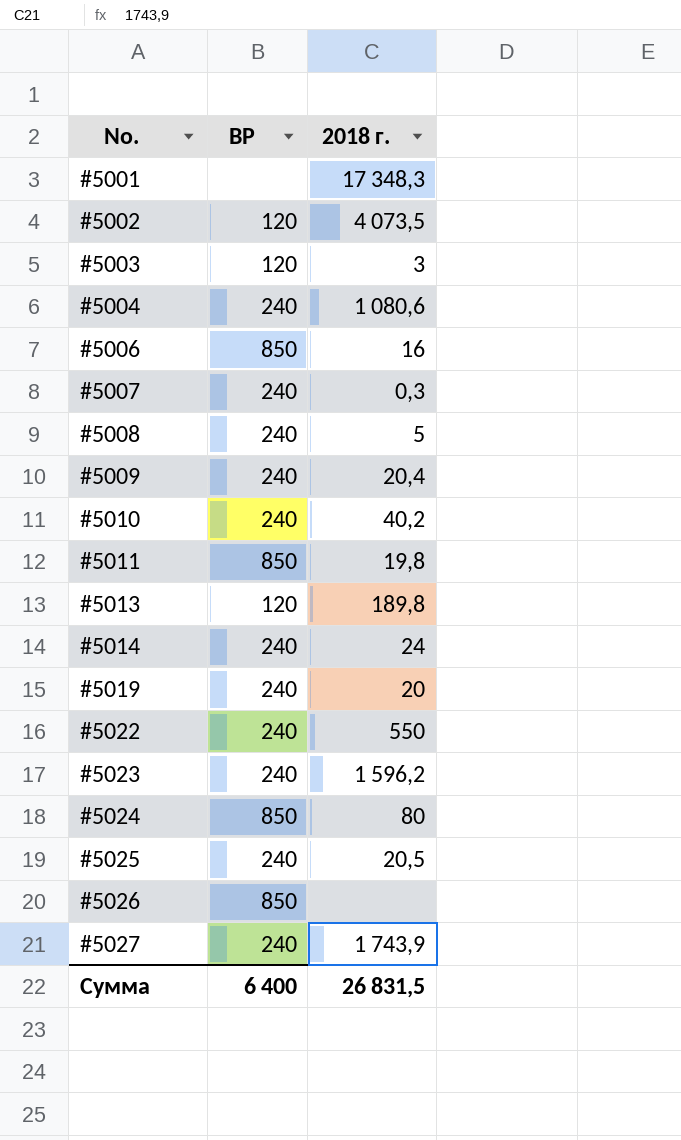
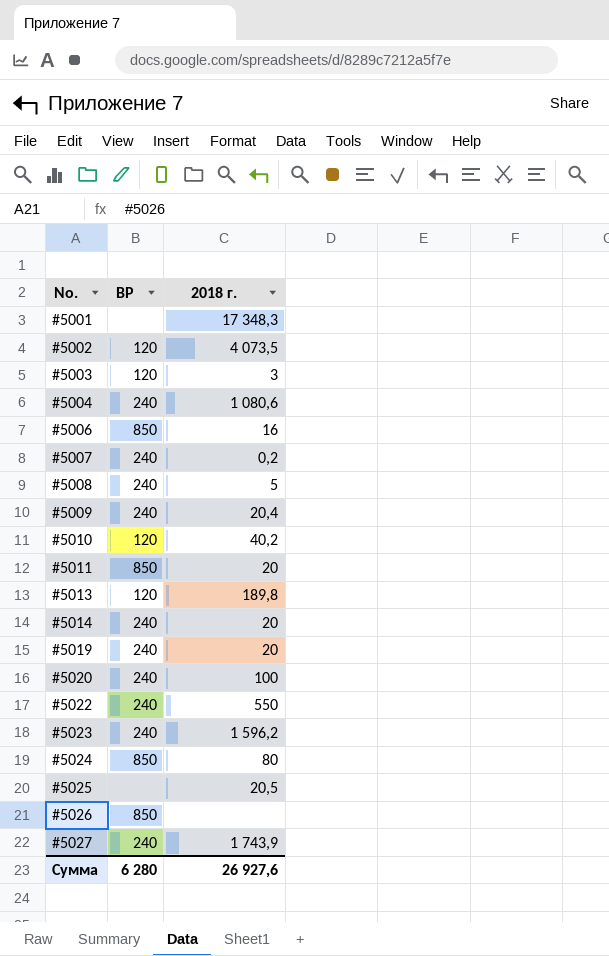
#5007 | 2018 г.: 0,3 -> 0,2
#5010 | ВР: 240 -> 120
#5011 | 2018 г.: 19,8 -> 20
#5014 | 2018 г.: 24 -> 20
row #5020: none -> 240 | 100
#5025 | ВР: 240 -> none
Сумма | ВР: 6 400 -> 6 280
Сумма | 2018 г.: 26 831,5 -> 26 927,6

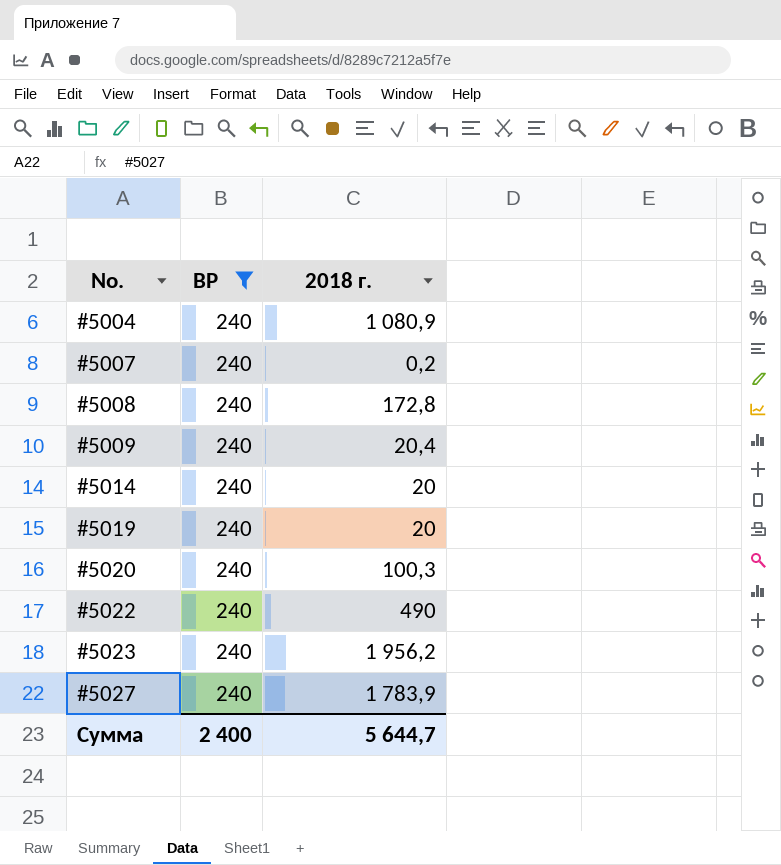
filter: none -> ВР = 240
#5004 | 2018 г.: 1 080,6 -> 1 080,9
#5008 | 2018 г.: 5 -> 172,8
#5020 | 2018 г.: 100 -> 100,3
#5022 | 2018 г.: 550 -> 490
#5023 | 2018 г.: 1 596,2 -> 1 956,2
#5027 | 2018 г.: 1 743,9 -> 1 783,9
Сумма | ВР: 6 280 -> 2 400
Сумма | 2018 г.: 26 927,6 -> 5 644,7

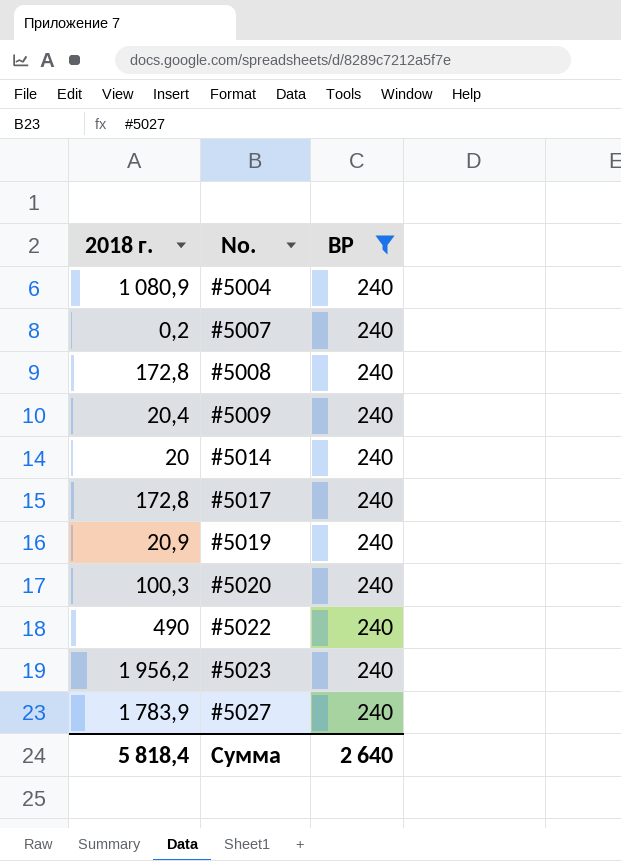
column 2018 г. | position: 3 -> 1
row #5017: none -> 172,8 | 240
#5019 | 2018 г.: 20 -> 20,9
Сумма | 2018 г.: 5 644,7 -> 5 818,4
Сумма | ВР: 2 400 -> 2 640

